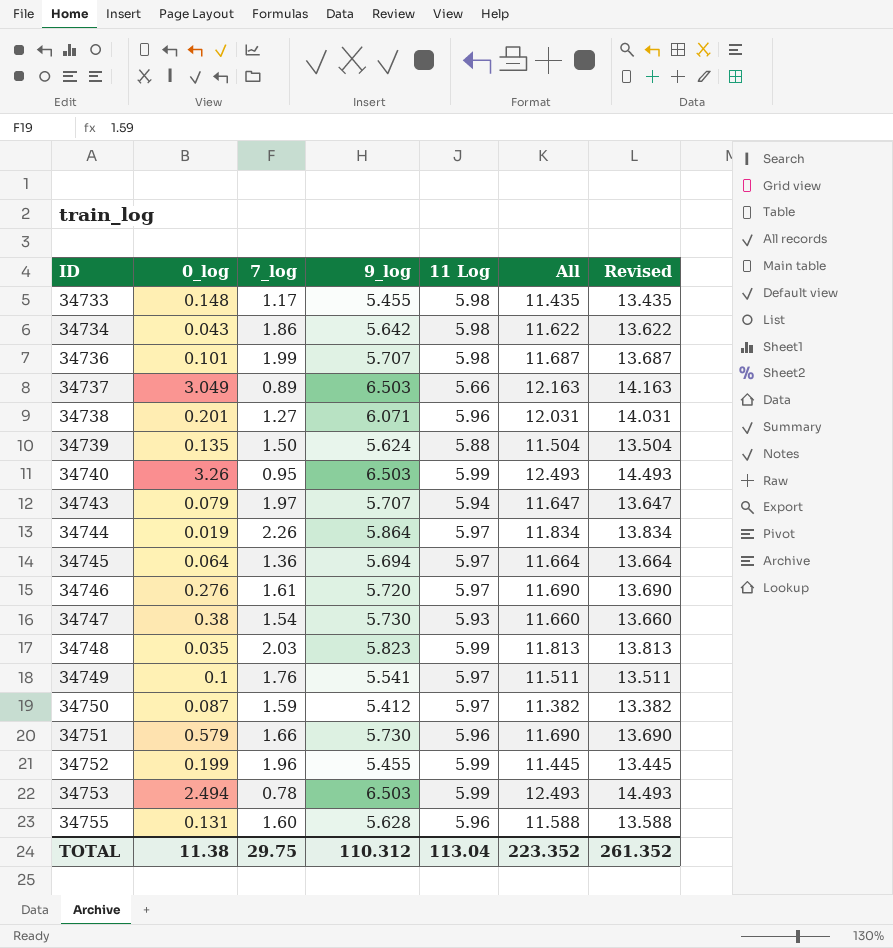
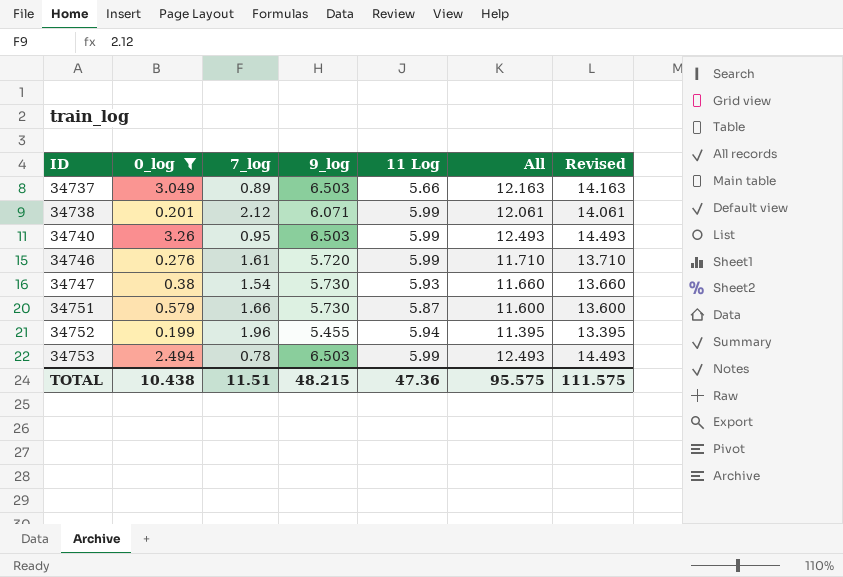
filter: none -> 0_log >= 0.199
34738 | 7_log: 1.27 -> 2.12
34738 | 11 Log: 5.96 -> 5.99
34738 | All: 12.031 -> 12.061
34738 | Revised: 14.031 -> 14.061
34746 | 11 Log: 5.97 -> 5.99
34746 | All: 11.690 -> 11.710
34746 | Revised: 13.690 -> 13.710
34751 | 11 Log: 5.96 -> 5.87
34751 | All: 11.690 -> 11.600
34751 | Revised: 13.690 -> 13.600
34752 | 11 Log: 5.99 -> 5.94
34752 | All: 11.445 -> 11.395
34752 | Revised: 13.445 -> 13.395
TOTAL | 0_log: 11.38 -> 10.438
TOTAL | 7_log: 29.75 -> 11.51
TOTAL | 9_log: 110.312 -> 48.215
TOTAL | 11 Log: 113.04 -> 47.36
TOTAL | All: 223.352 -> 95.575
TOTAL | Revised: 261.352 -> 111.575

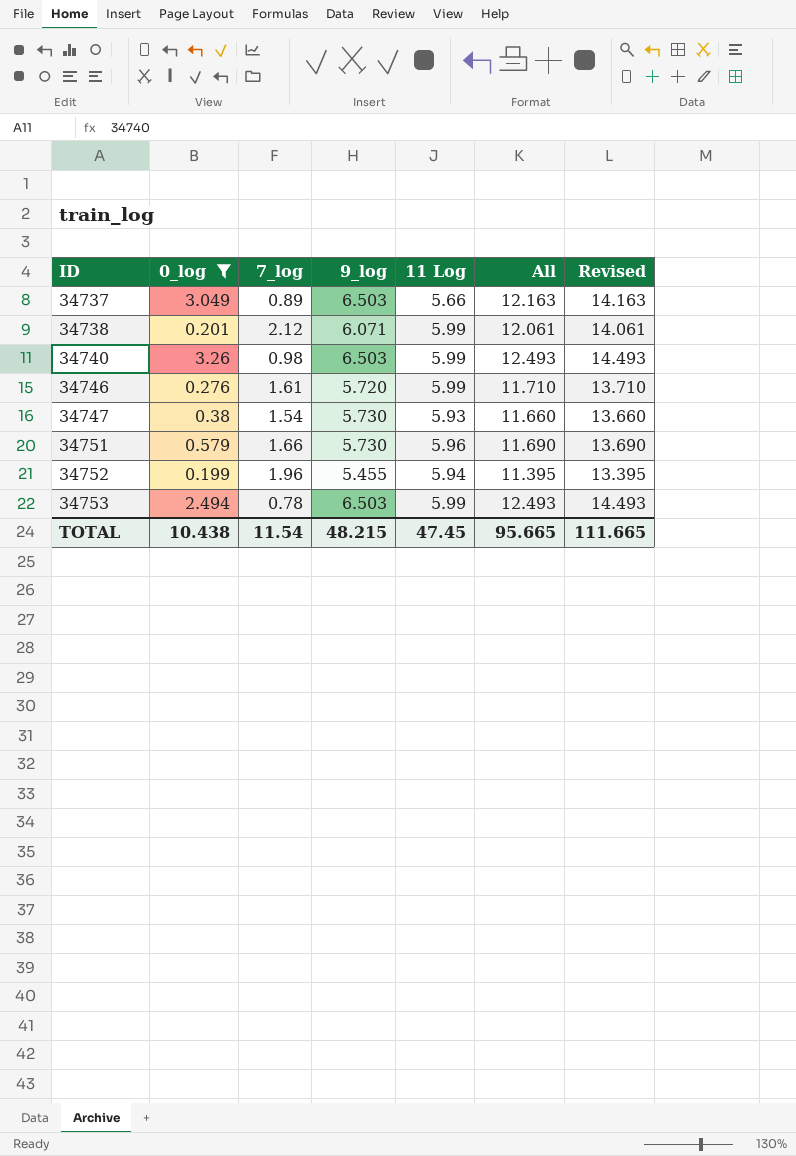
34740 | 7_log: 0.95 -> 0.98
34751 | 11 Log: 5.87 -> 5.96
34751 | All: 11.600 -> 11.690
34751 | Revised: 13.600 -> 13.690
TOTAL | 7_log: 11.51 -> 11.54
TOTAL | 11 Log: 47.36 -> 47.45
TOTAL | All: 95.575 -> 95.665
TOTAL | Revised: 111.575 -> 111.665

